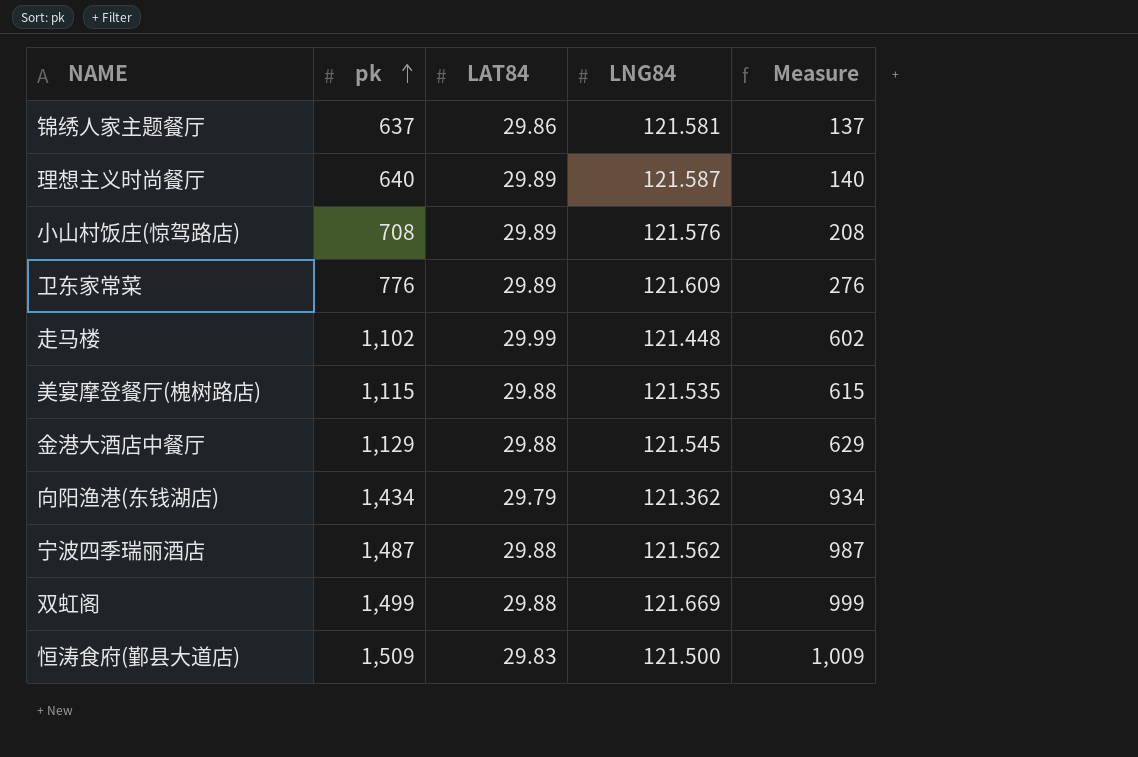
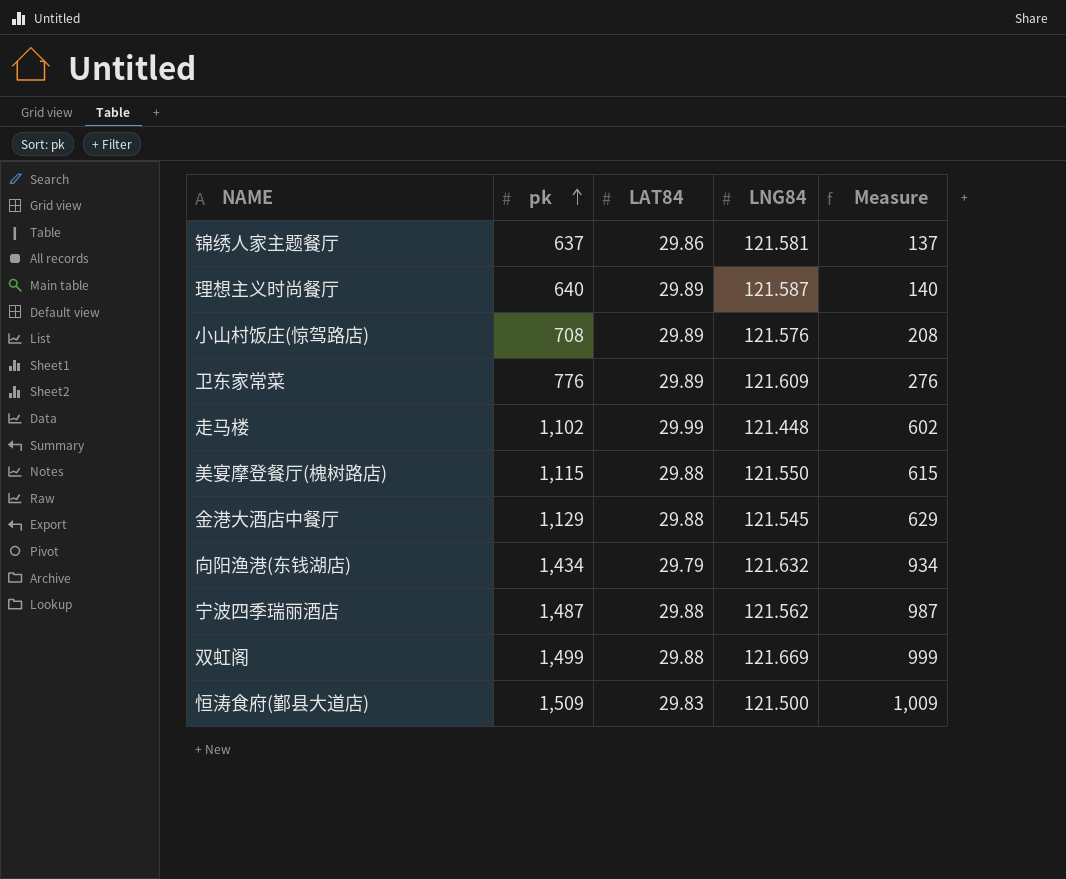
美宴摩登餐厅(槐树路店) | LNG84: 121.535 -> 121.550
向阳渔港(东钱湖店) | LNG84: 121.362 -> 121.632

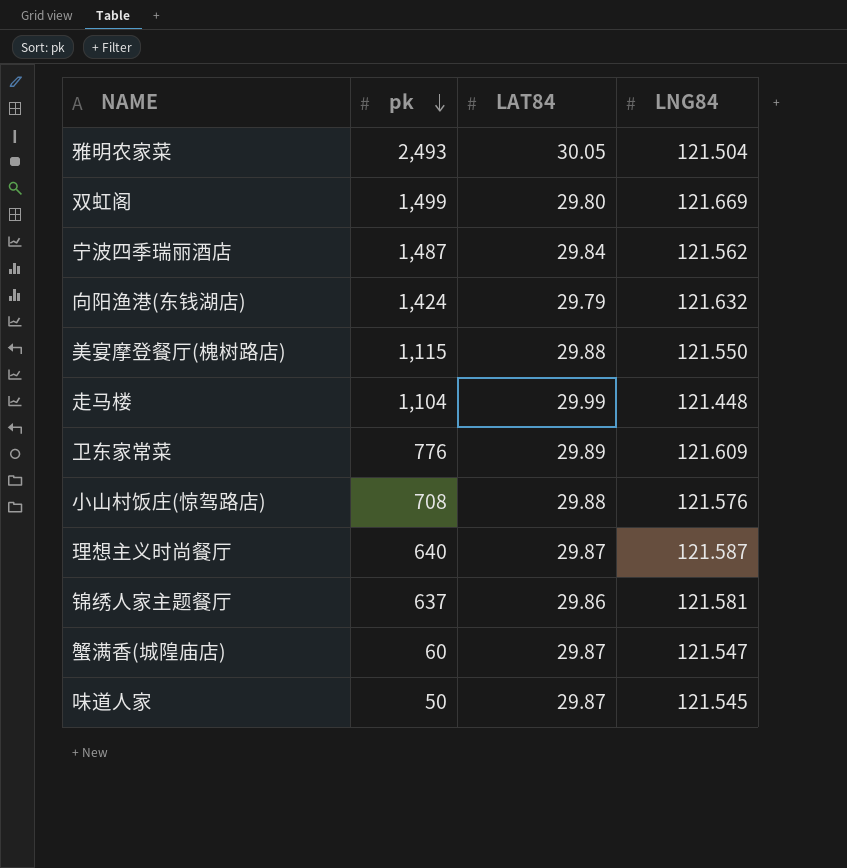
row order: pk ascending -> pk descending
column Measure | formula: [pk] - 500 -> none
row 金港大酒店中餐厅: 1,129 | 29.88 | 121.545 | 629 -> none
row 恒涛食府(鄞县大道店): 1,509 | 29.83 | 121.500 | 1,009 -> none
row 雅明农家菜: none -> 2,493 | 30.05 | 121.504
双虹阁 | LAT84: 29.88 -> 29.80
宁波四季瑞丽酒店 | LAT84: 29.88 -> 29.84
向阳渔港(东钱湖店) | pk: 1,434 -> 1,424
走马楼 | pk: 1,102 -> 1,104
小山村饭庄(惊驾路店) | LAT84: 29.89 -> 29.88
理想主义时尚餐厅 | LAT84: 29.89 -> 29.87
row 蟹满香(城隍庙店): none -> 60 | 29.87 | 121.547
row 味道人家: none -> 50 | 29.87 | 121.545

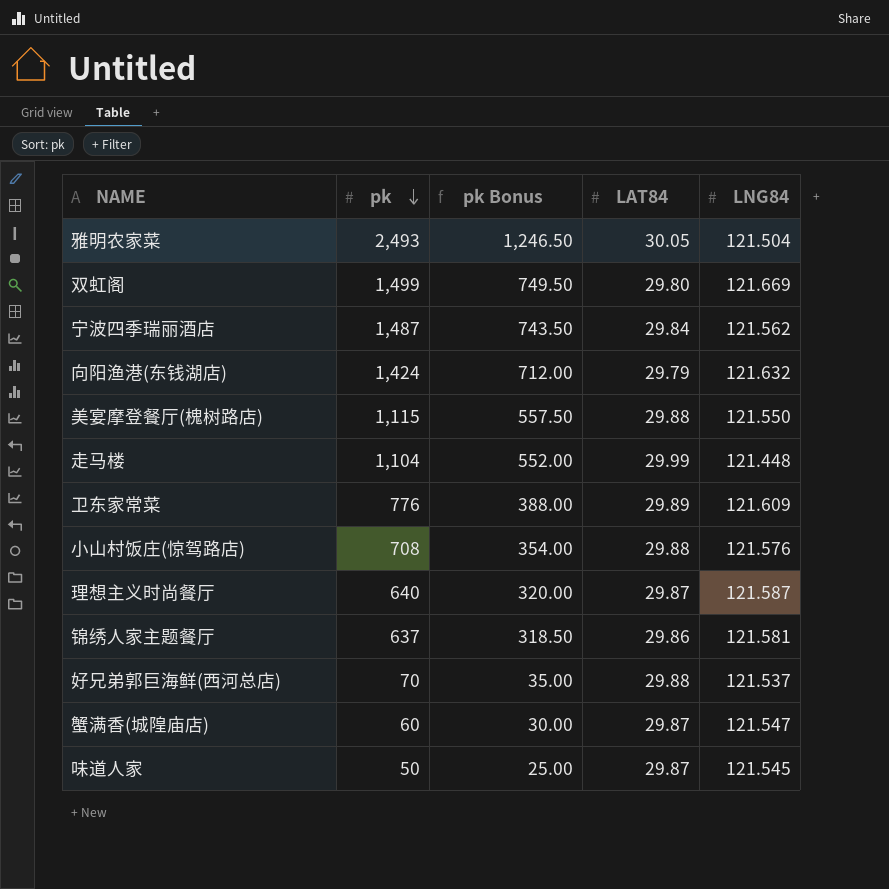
column pk Bonus | formula: none -> [pk] * 0.5
row 好兄弟郭巨海鲜(西河总店): none -> 70 | 35.00 | 29.88 | 121.537

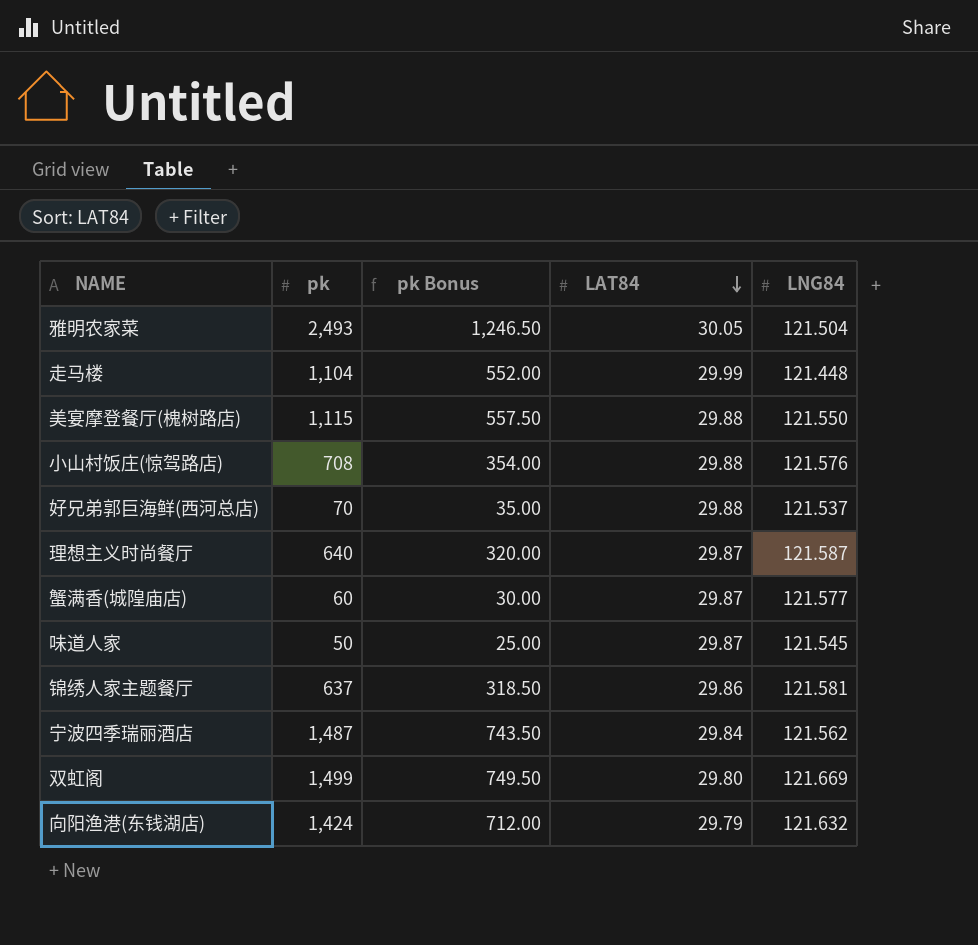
row order: pk descending -> LAT84 descending
row 卫东家常菜: 776 | 388.00 | 29.89 | 121.609 -> none
蟹满香(城隍庙店) | LNG84: 121.547 -> 121.577

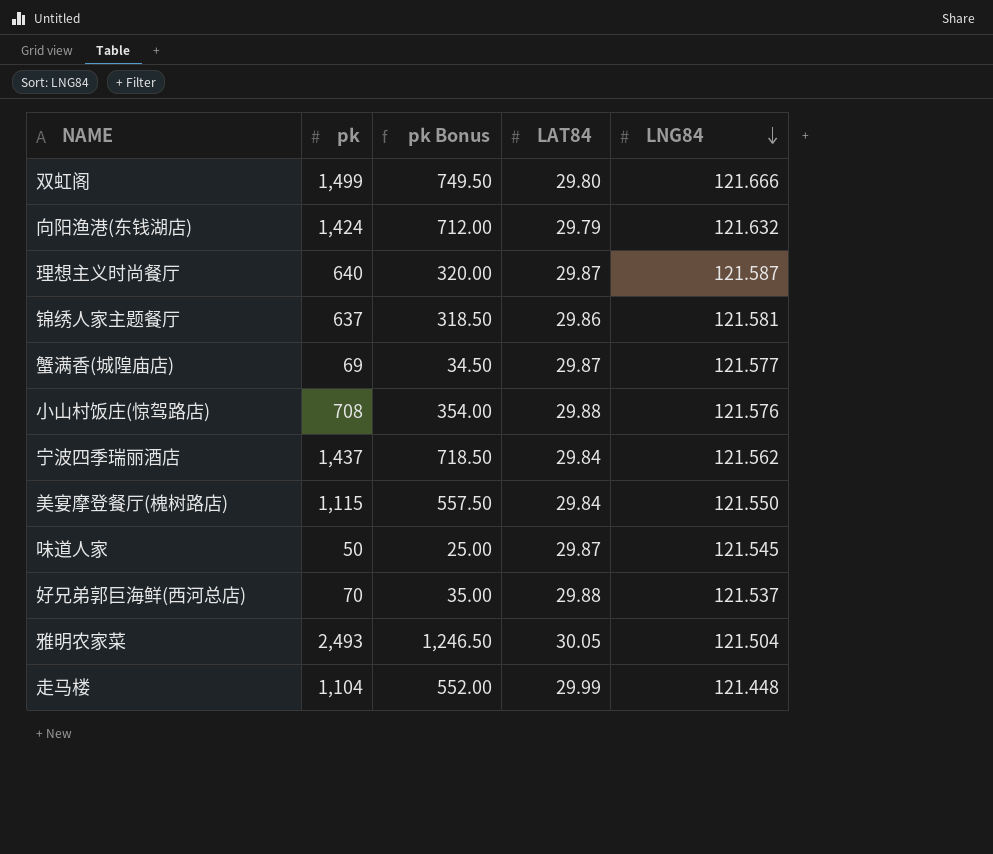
row order: LAT84 descending -> LNG84 descending
双虹阁 | LNG84: 121.669 -> 121.666
蟹满香(城隍庙店) | pk: 60 -> 69
蟹满香(城隍庙店) | pk Bonus: 30.00 -> 34.50
宁波四季瑞丽酒店 | pk: 1,487 -> 1,437
宁波四季瑞丽酒店 | pk Bonus: 743.50 -> 718.50
美宴摩登餐厅(槐树路店) | LAT84: 29.88 -> 29.84

